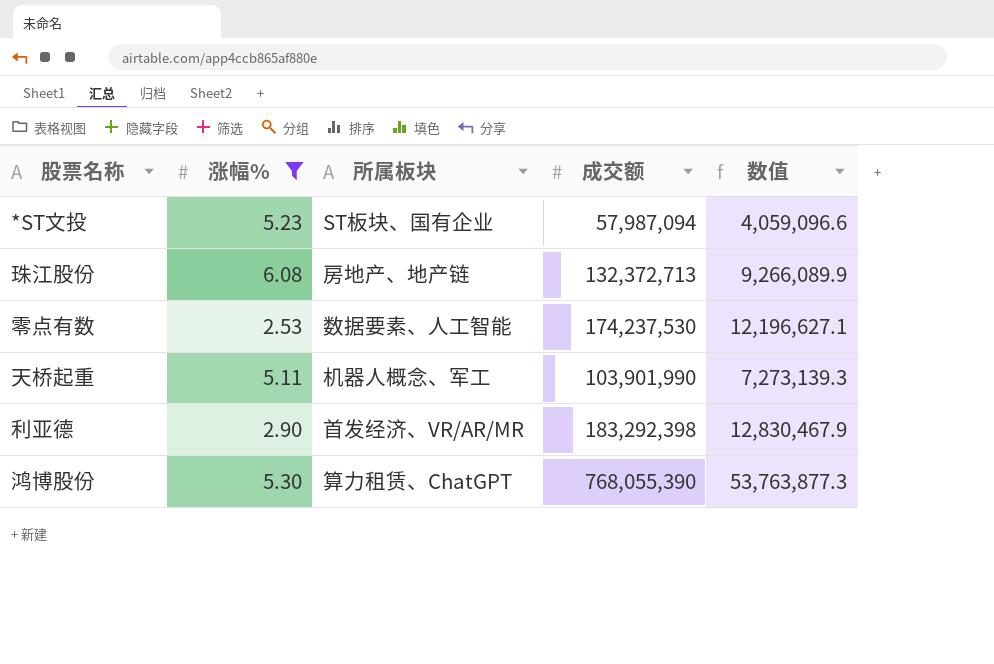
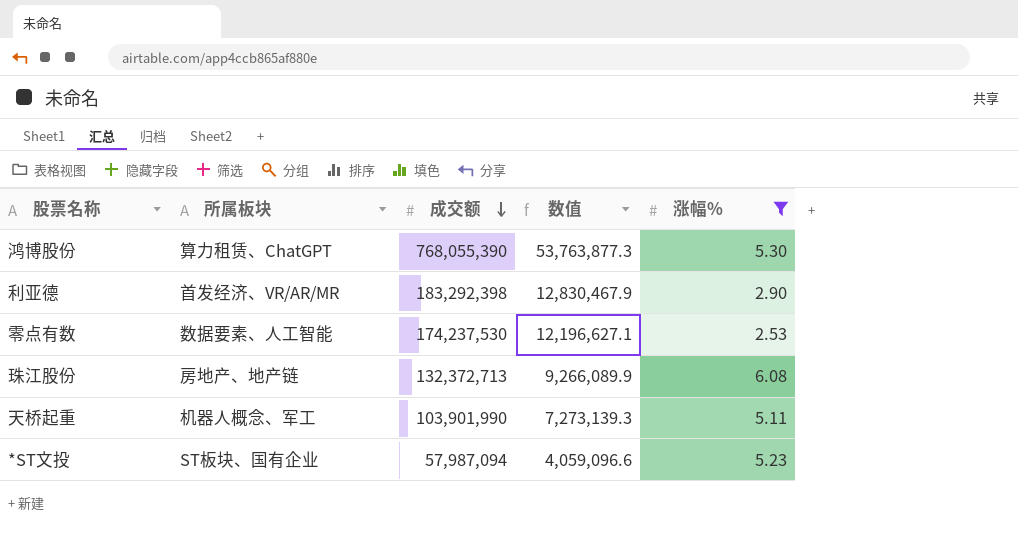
row order: none -> 成交额 descending
column 涨幅% | position: 2 -> 5

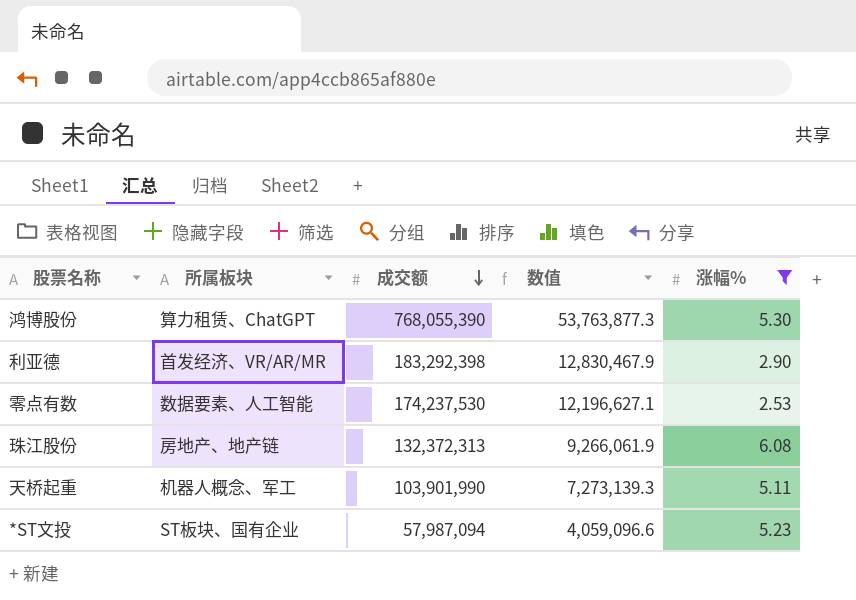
珠江股份 | 成交额: 132,372,713 -> 132,372,313
珠江股份 | 数值: 9,266,089.9 -> 9,266,061.9

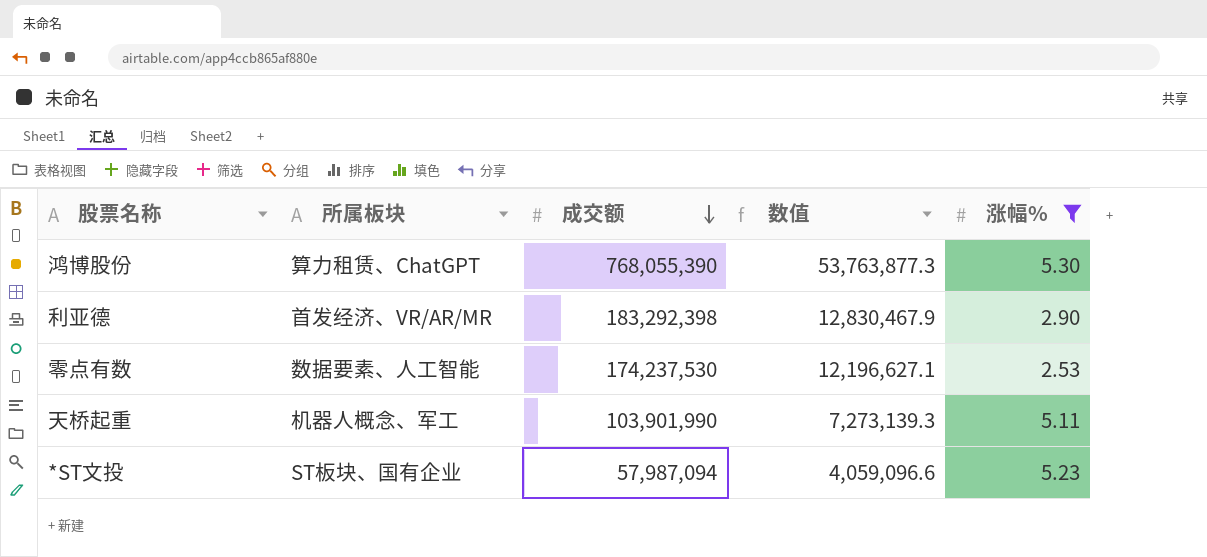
row 珠江股份: 房地产、地产链 | 132,372,313 | 9,266,061.9 | 6.08 -> none

